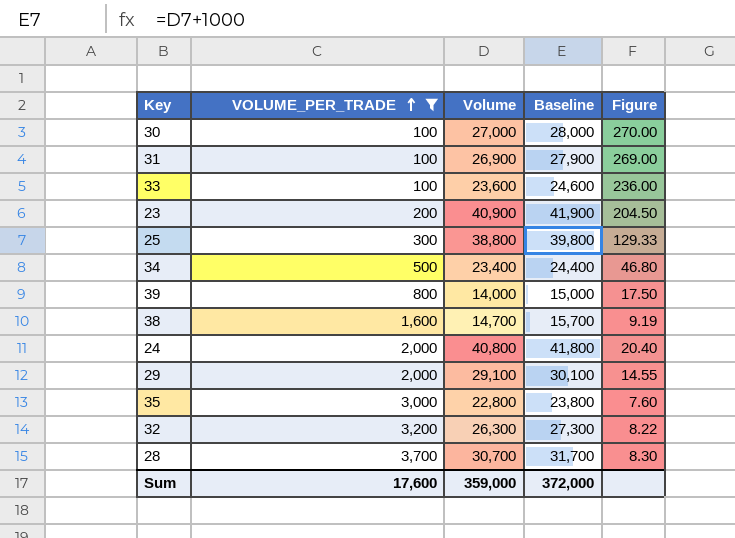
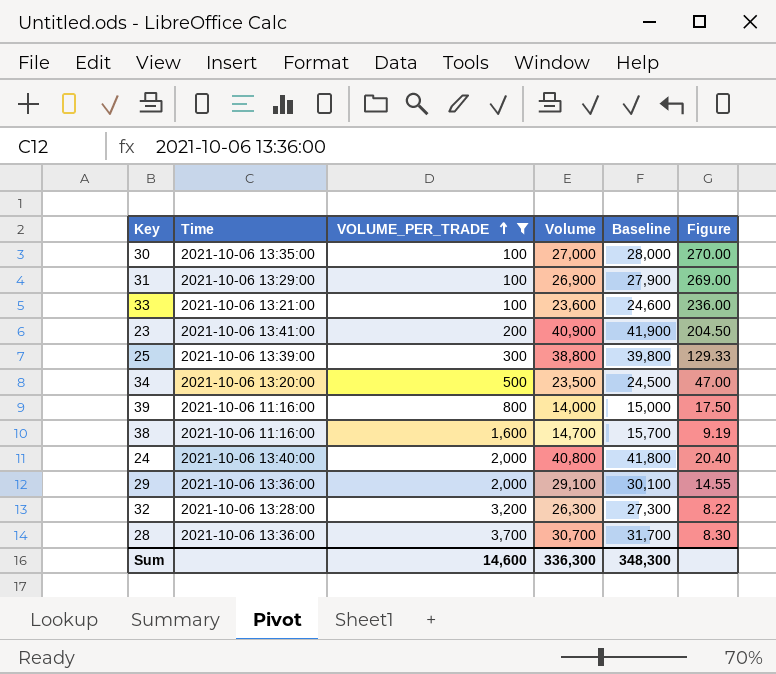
column Time | position: none -> 2
row 35: 3,000 | 22,800 | 23,800 | 7.60 -> none
34 | Volume: 23,400 -> 23,500
34 | Baseline: 24,400 -> 24,500
34 | Figure: 46.80 -> 47.00
Sum | VOLUME_PER_TRADE: 17,600 -> 14,600
Sum | Volume: 359,000 -> 336,300
Sum | Baseline: 372,000 -> 348,300

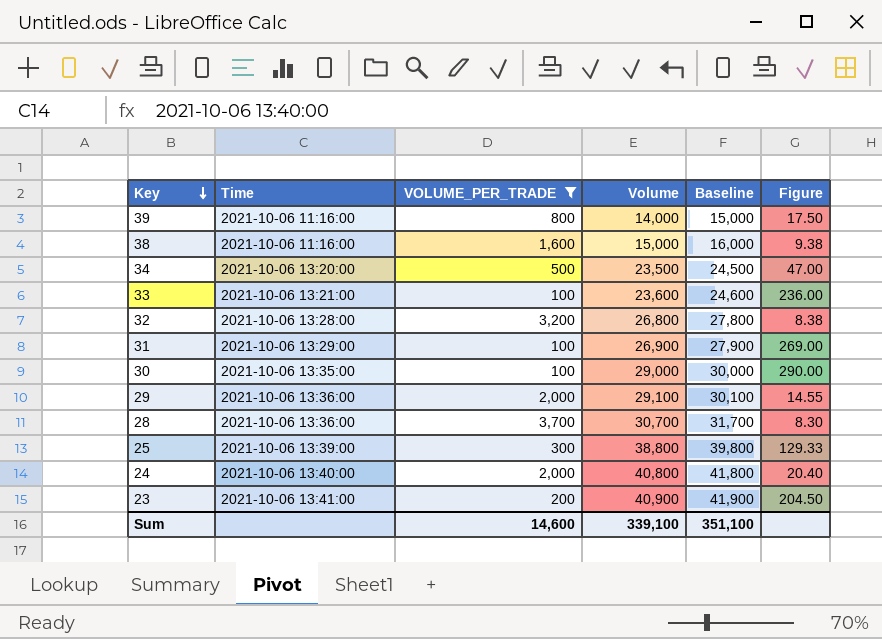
row order: VOLUME_PER_TRADE ascending -> Key descending
38 | Volume: 14,700 -> 15,000
38 | Baseline: 15,700 -> 16,000
38 | Figure: 9.19 -> 9.38
32 | Volume: 26,300 -> 26,800
32 | Baseline: 27,300 -> 27,800
32 | Figure: 8.22 -> 8.38
30 | Volume: 27,000 -> 29,000
30 | Baseline: 28,000 -> 30,000
30 | Figure: 270.00 -> 290.00
Sum | Volume: 336,300 -> 339,100
Sum | Baseline: 348,300 -> 351,100

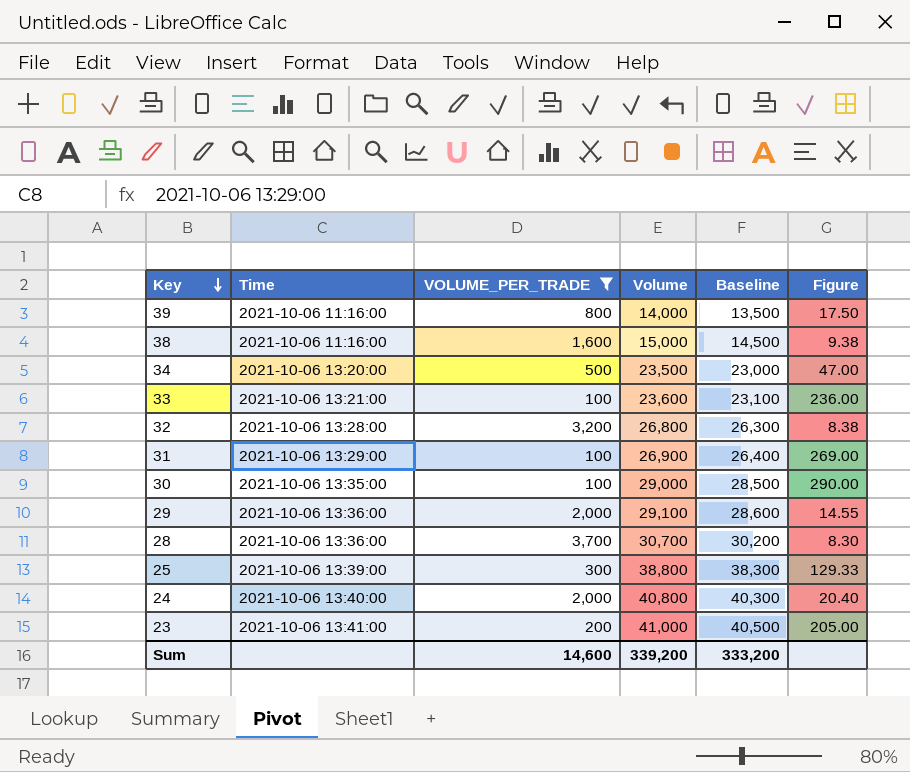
column Baseline | formula: [Volume] + 1000 -> [Volume] - 500
23 | Volume: 40,900 -> 41,000
23 | Figure: 204.50 -> 205.00
Sum | Volume: 339,100 -> 339,200
Sum | Baseline: 351,100 -> 333,200

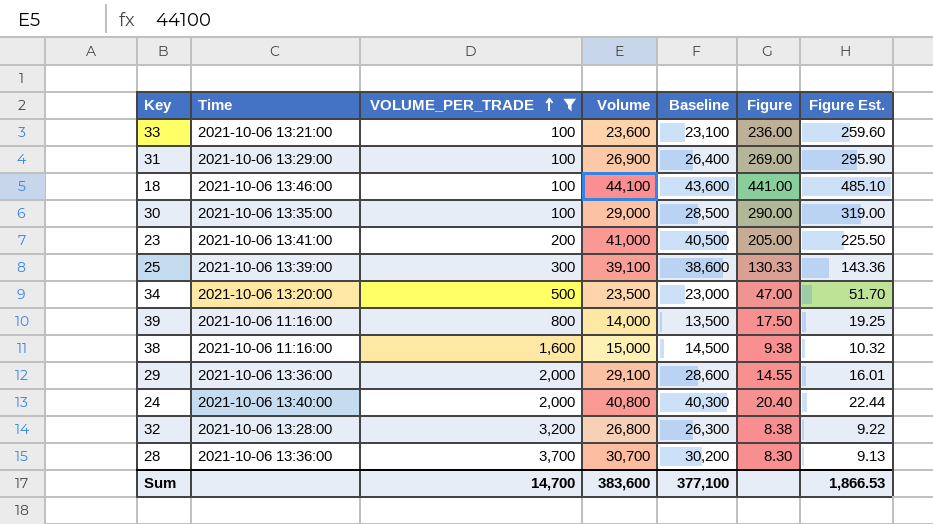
row order: Key descending -> VOLUME_PER_TRADE ascending
column Figure Est. | formula: none -> [Figure] * 1.1
row 18: none -> 2021-10-06 13:46:00 | 100 | 44,100 | 43,600 | 441.00 | 485.10
25 | Volume: 38,800 -> 39,100
25 | Baseline: 38,300 -> 38,600
25 | Figure: 129.33 -> 130.33
Sum | VOLUME_PER_TRADE: 14,600 -> 14,700
Sum | Volume: 339,200 -> 383,600
Sum | Baseline: 333,200 -> 377,100

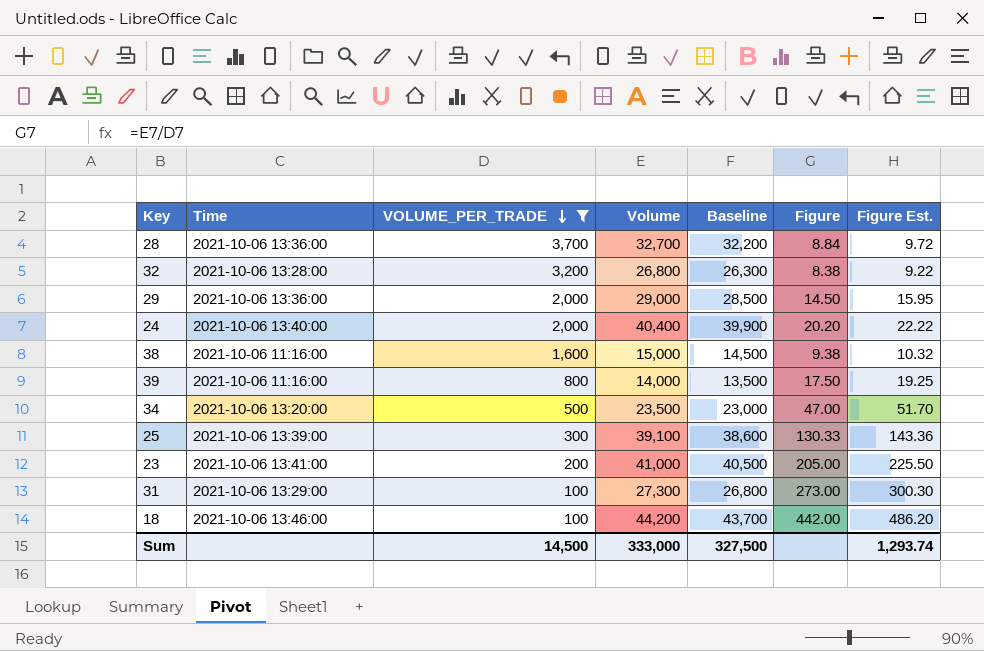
row order: VOLUME_PER_TRADE ascending -> VOLUME_PER_TRADE descending
row 33: 2021-10-06 13:21:00 | 100 | 23,600 | 23,100 | 236.00 | 259.60 -> none
row 30: 2021-10-06 13:35:00 | 100 | 29,000 | 28,500 | 290.00 | 319.00 -> none
28 | Volume: 30,700 -> 32,700
28 | Baseline: 30,200 -> 32,200
28 | Figure: 8.30 -> 8.84
28 | Figure Est.: 9.13 -> 9.72
29 | Volume: 29,100 -> 29,000
29 | Baseline: 28,600 -> 28,500
29 | Figure: 14.55 -> 14.50
29 | Figure Est.: 16.01 -> 15.95
24 | Volume: 40,800 -> 40,400
24 | Baseline: 40,300 -> 39,900
24 | Figure: 20.40 -> 20.20
24 | Figure Est.: 22.44 -> 22.22
31 | Volume: 26,900 -> 27,300
31 | Baseline: 26,400 -> 26,800
31 | Figure: 269.00 -> 273.00
31 | Figure Est.: 295.90 -> 300.30
18 | Volume: 44,100 -> 44,200
18 | Baseline: 43,600 -> 43,700
18 | Figure: 441.00 -> 442.00
18 | Figure Est.: 485.10 -> 486.20
Sum | VOLUME_PER_TRADE: 14,700 -> 14,500
Sum | Volume: 383,600 -> 333,000
Sum | Baseline: 377,100 -> 327,500
Sum | Figure Est.: 1,866.53 -> 1,293.74

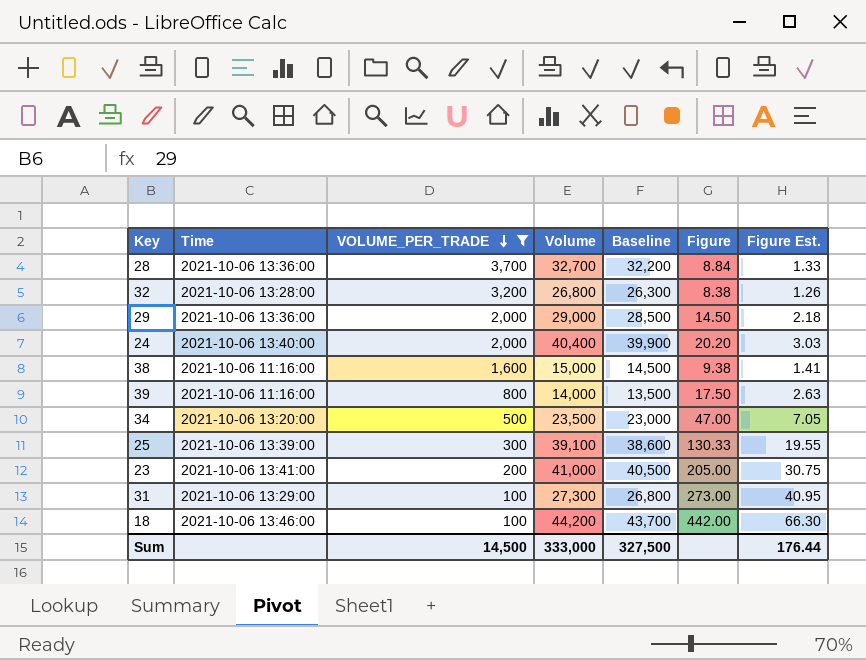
column Figure Est. | formula: [Figure] * 1.1 -> [Figure] * 0.15
Sum | Figure Est.: 1,293.74 -> 176.44

